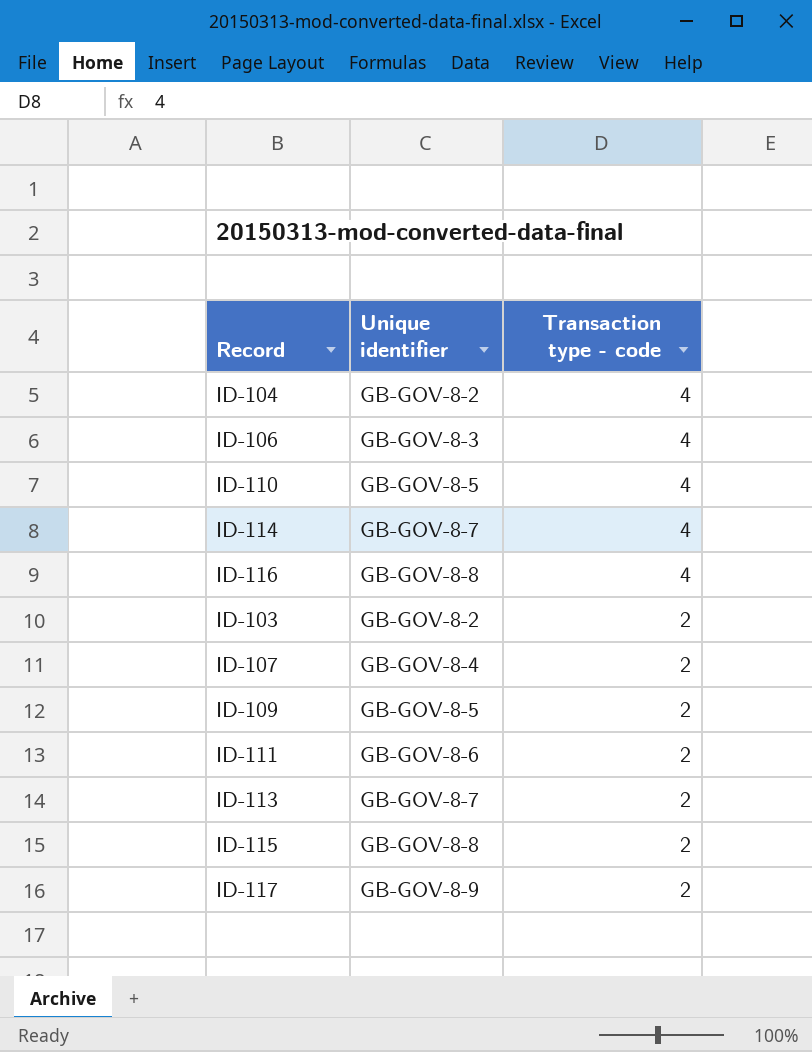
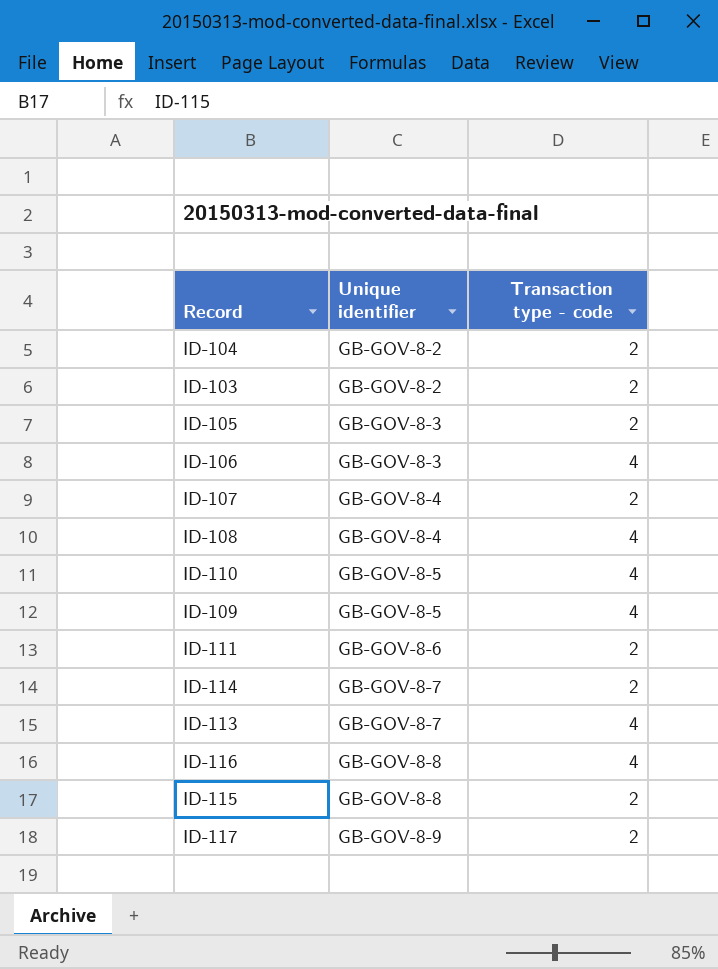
row order: Transaction type - code descending -> Unique identifier ascending
ID-104 | Transaction type - code: 4 -> 2
row ID-105: none -> GB-GOV-8-3 | 2
row ID-108: none -> GB-GOV-8-4 | 4
ID-109 | Transaction type - code: 2 -> 4
ID-114 | Transaction type - code: 4 -> 2
ID-113 | Transaction type - code: 2 -> 4

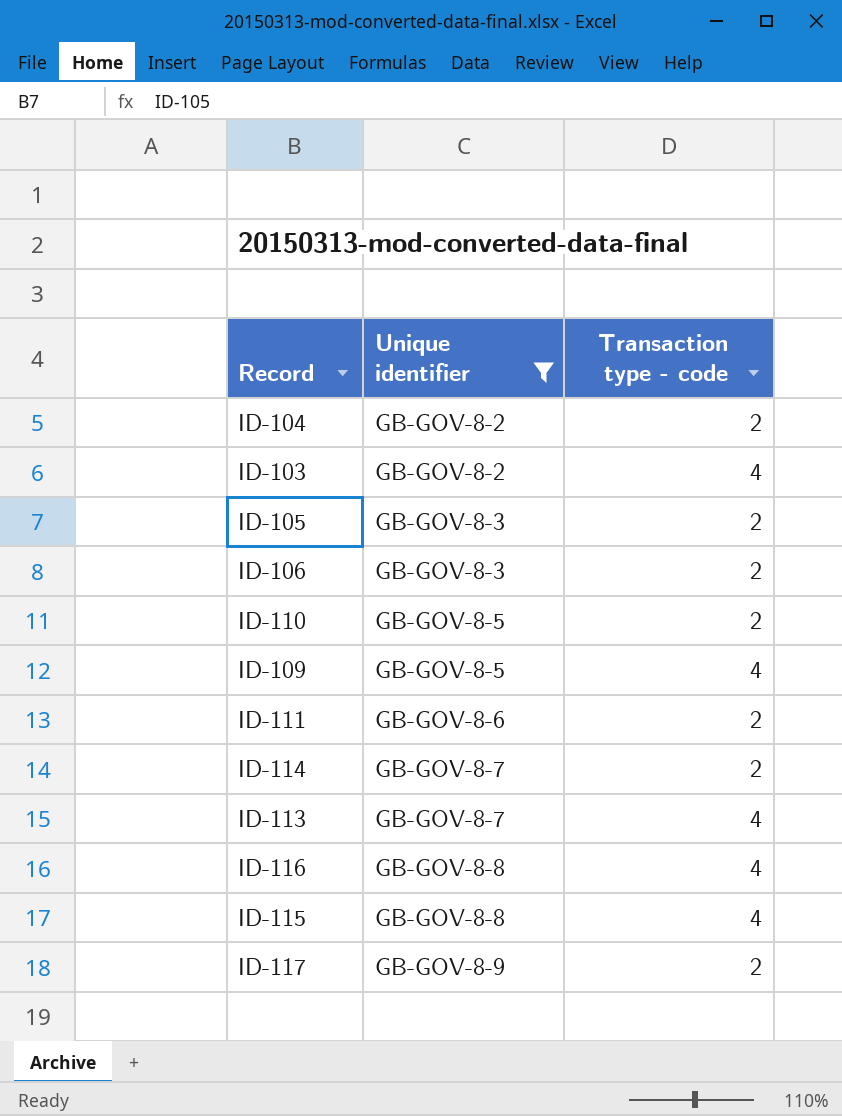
filter: none -> Unique identifier != GB-GOV-8-4
ID-103 | Transaction type - code: 2 -> 4
ID-106 | Transaction type - code: 4 -> 2
ID-110 | Transaction type - code: 4 -> 2
ID-115 | Transaction type - code: 2 -> 4

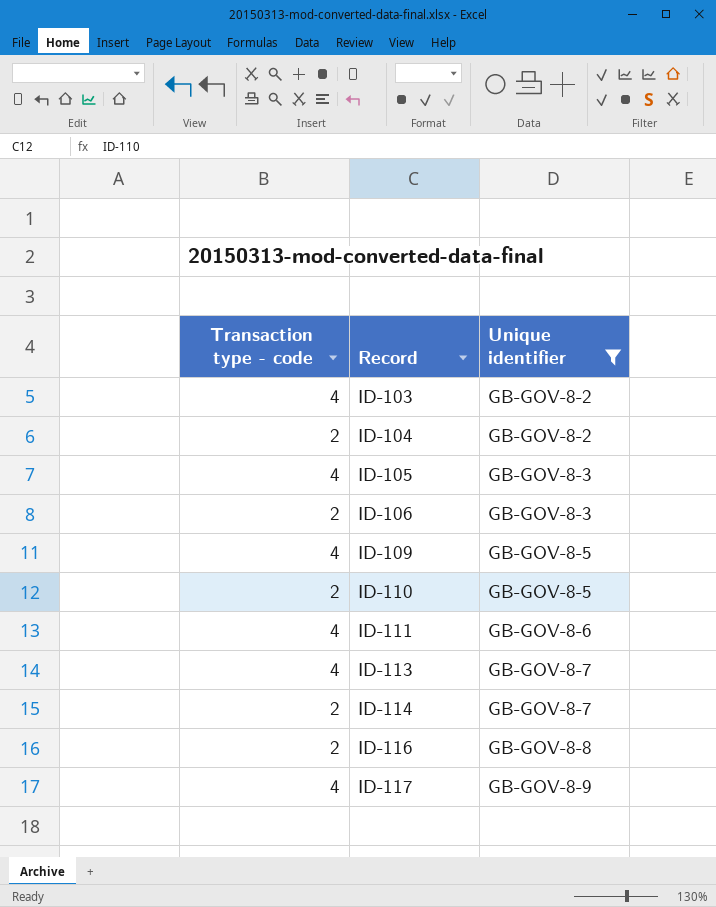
row order: Unique identifier ascending -> Record ascending
column Transaction type - code | position: 3 -> 1
row ID-115: GB-GOV-8-8 | 4 -> none
ID-105 | Transaction type - code: 2 -> 4
ID-111 | Transaction type - code: 2 -> 4
ID-116 | Transaction type - code: 4 -> 2
ID-117 | Transaction type - code: 2 -> 4

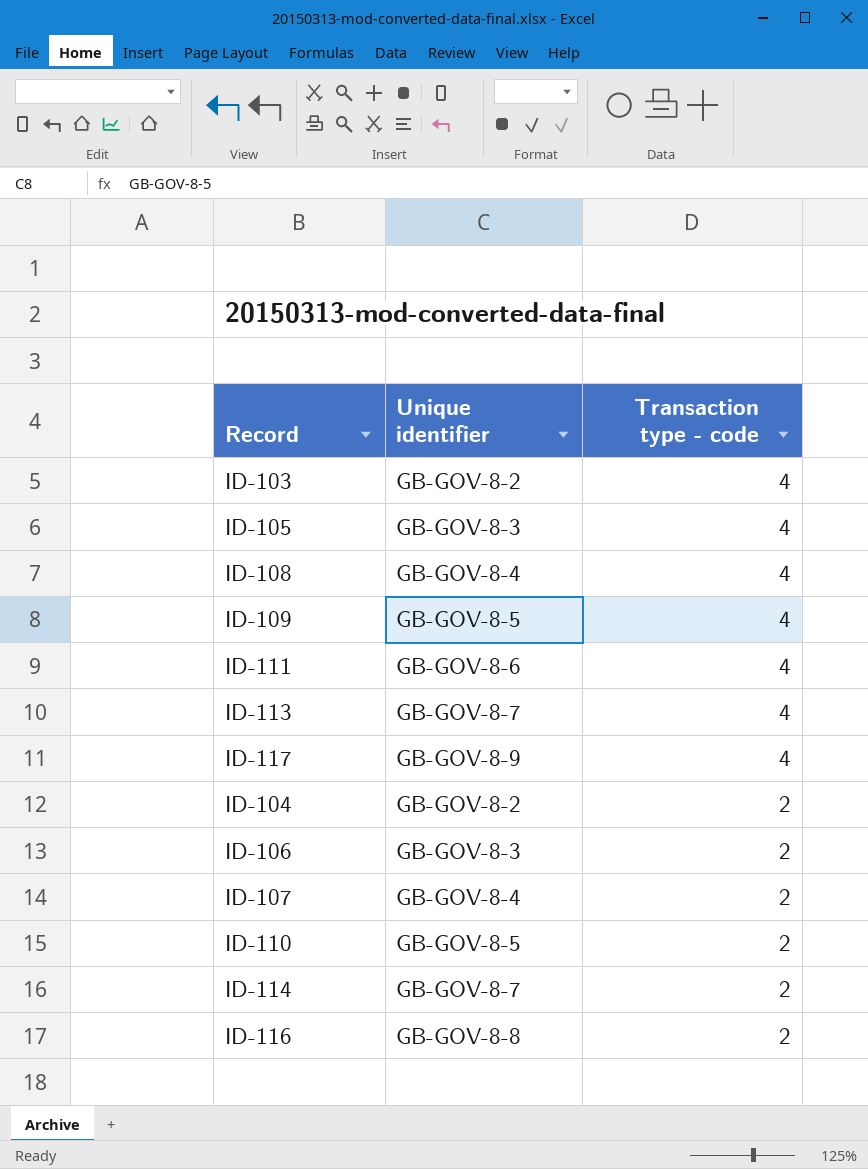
filter: Unique identifier != GB-GOV-8-4 -> none
row order: Record ascending -> Transaction type - code descending
column Transaction type - code | position: 1 -> 3

